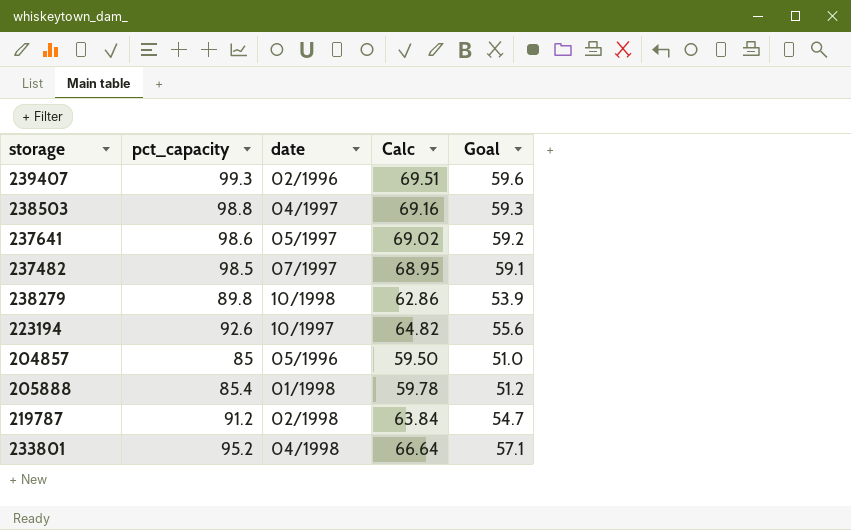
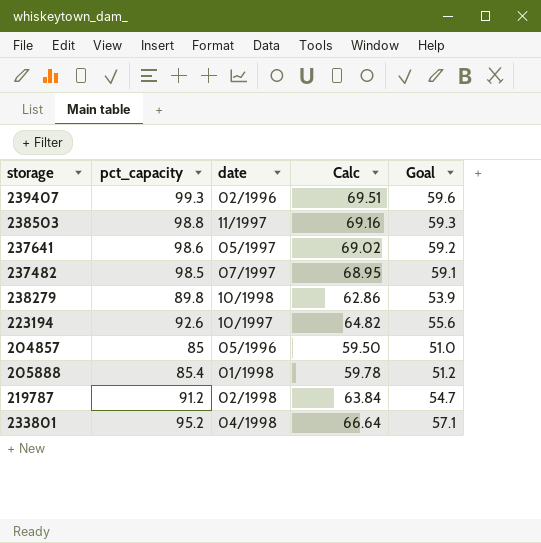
238503 | date: 04/1997 -> 11/1997

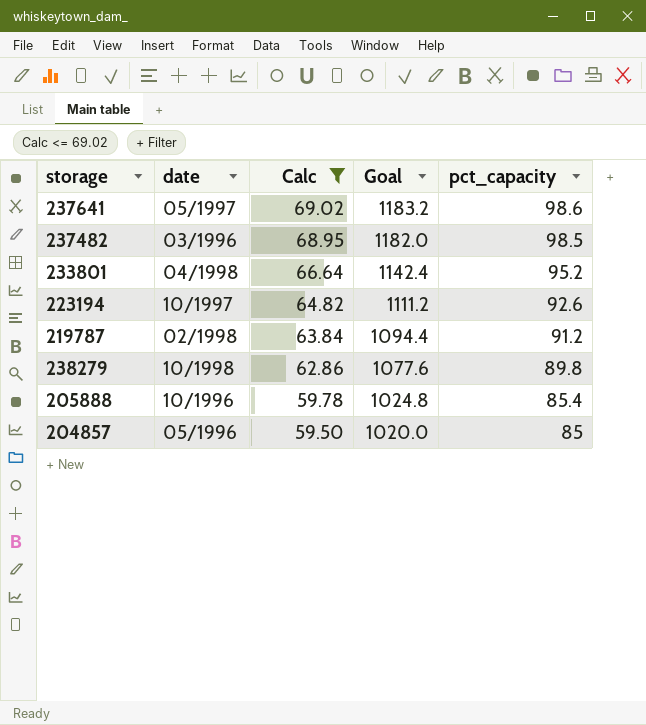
filter: none -> Calc <= 69.02
row order: none -> Calc descending
column Goal | formula: [pct_capacity] * 0.6 -> [pct_capacity] * 12
column pct_capacity | position: 2 -> 5
237482 | date: 07/1997 -> 03/1996
205888 | date: 01/1998 -> 10/1996

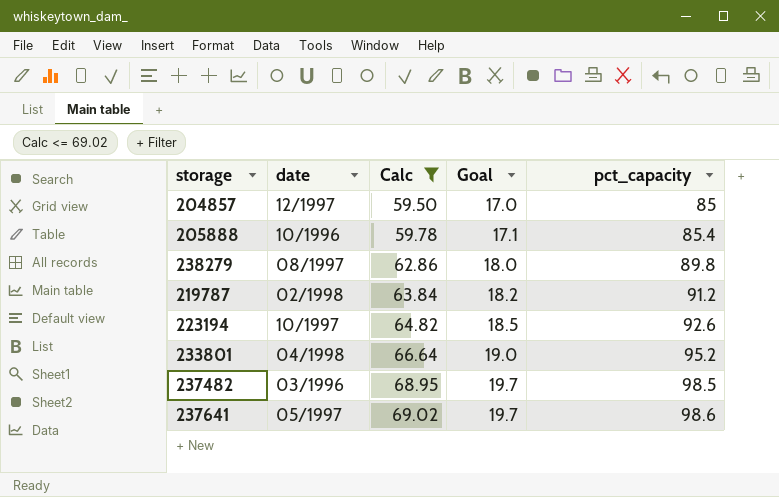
row order: Calc descending -> Calc ascending
column Goal | formula: [pct_capacity] * 12 -> [pct_capacity] * 0.2
204857 | date: 05/1996 -> 12/1997
238279 | date: 10/1998 -> 08/1997

